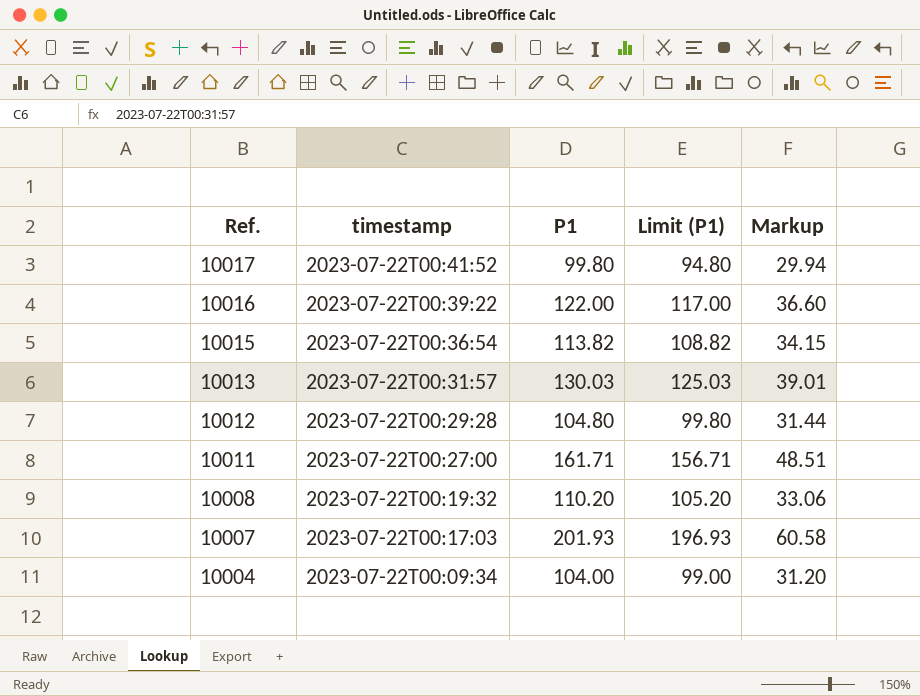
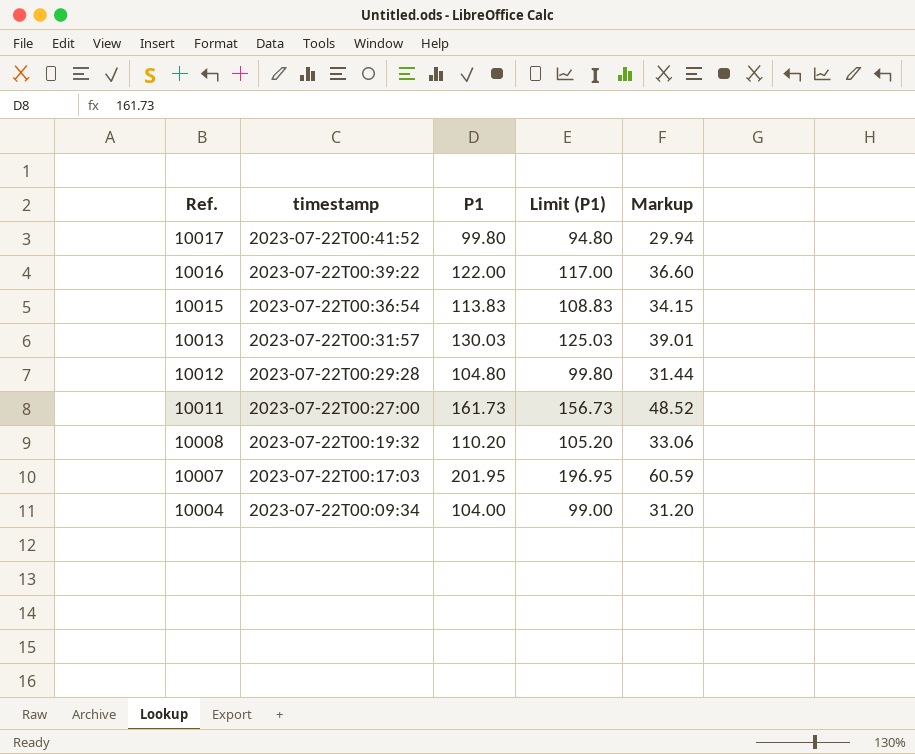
10015 | P1: 113.82 -> 113.83
10015 | Limit (P1): 108.82 -> 108.83
10011 | P1: 161.71 -> 161.73
10011 | Limit (P1): 156.71 -> 156.73
10011 | Markup: 48.51 -> 48.52
10007 | P1: 201.93 -> 201.95
10007 | Limit (P1): 196.93 -> 196.95
10007 | Markup: 60.58 -> 60.59

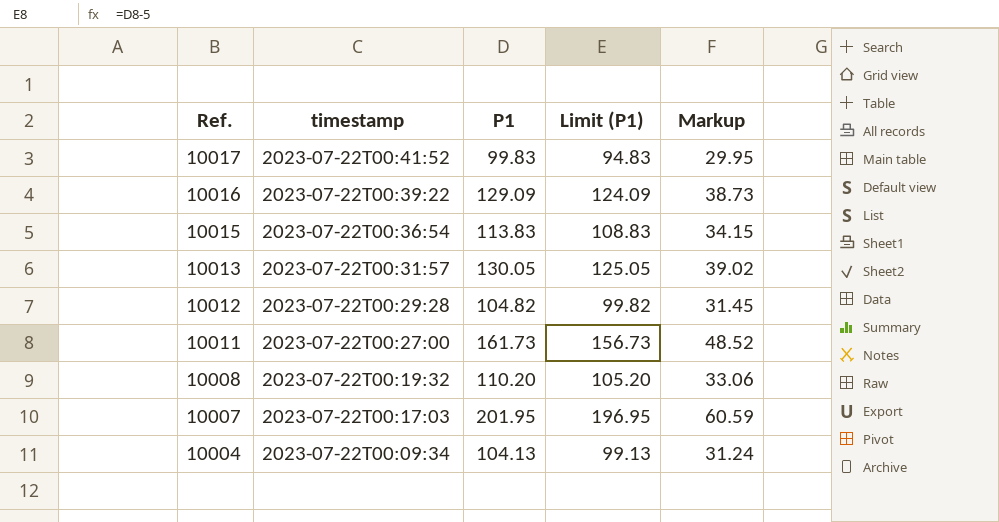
10017 | P1: 99.80 -> 99.83
10017 | Limit (P1): 94.80 -> 94.83
10017 | Markup: 29.94 -> 29.95
10016 | P1: 122.00 -> 129.09
10016 | Limit (P1): 117.00 -> 124.09
10016 | Markup: 36.60 -> 38.73
10013 | P1: 130.03 -> 130.05
10013 | Limit (P1): 125.03 -> 125.05
10013 | Markup: 39.01 -> 39.02
10012 | P1: 104.80 -> 104.82
10012 | Limit (P1): 99.80 -> 99.82
10012 | Markup: 31.44 -> 31.45
10004 | P1: 104.00 -> 104.13
10004 | Limit (P1): 99.00 -> 99.13
10004 | Markup: 31.20 -> 31.24

